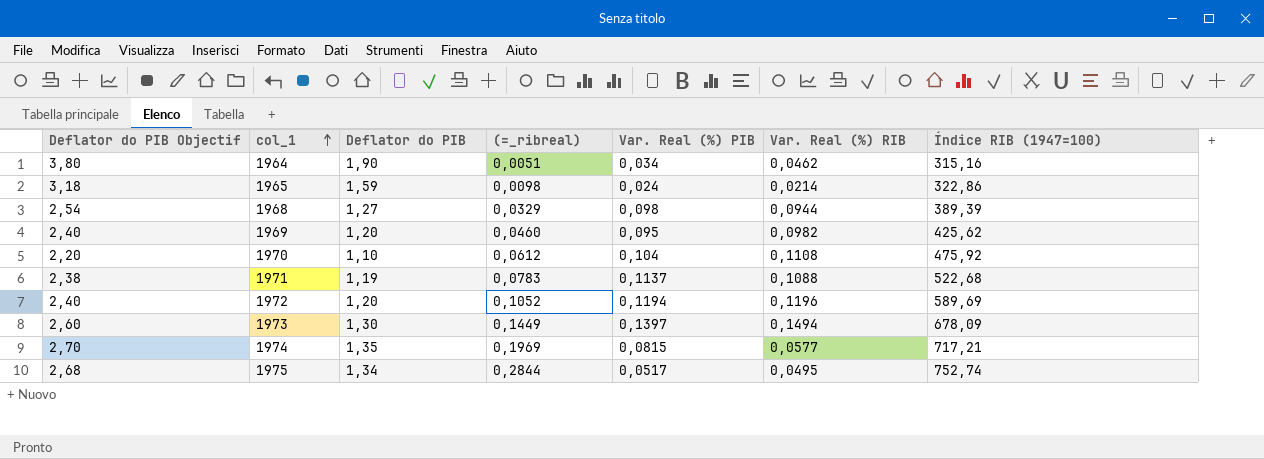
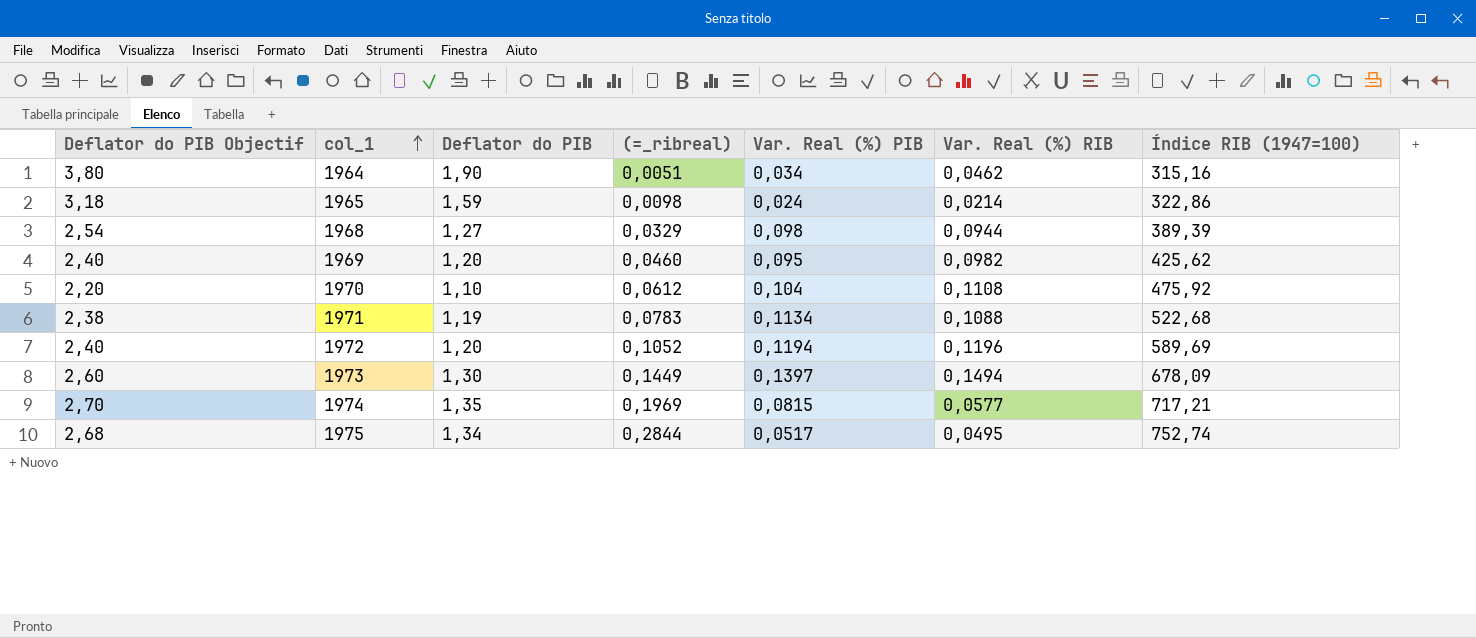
1971 | Var. Real (%) PIB: 0,1137 -> 0,1134

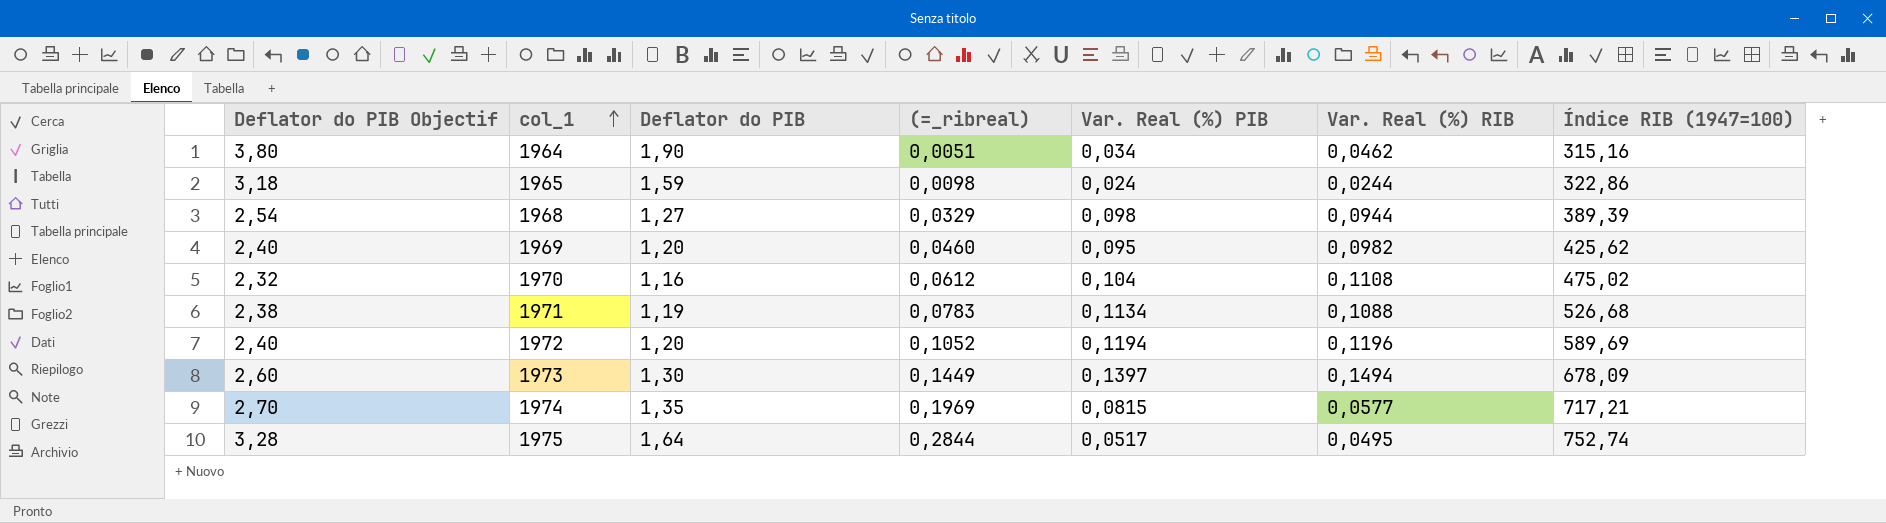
1965 | Var. Real (%) RIB: 0,0214 -> 0,0244
1970 | Deflator do PIB Objectif: 2,20 -> 2,32
1970 | Deflator do PIB: 1,10 -> 1,16
1970 | Índice RIB (1947=100): 475,92 -> 475,02
1971 | Índice RIB (1947=100): 522,68 -> 526,68
1975 | Deflator do PIB Objectif: 2,68 -> 3,28
1975 | Deflator do PIB: 1,34 -> 1,64

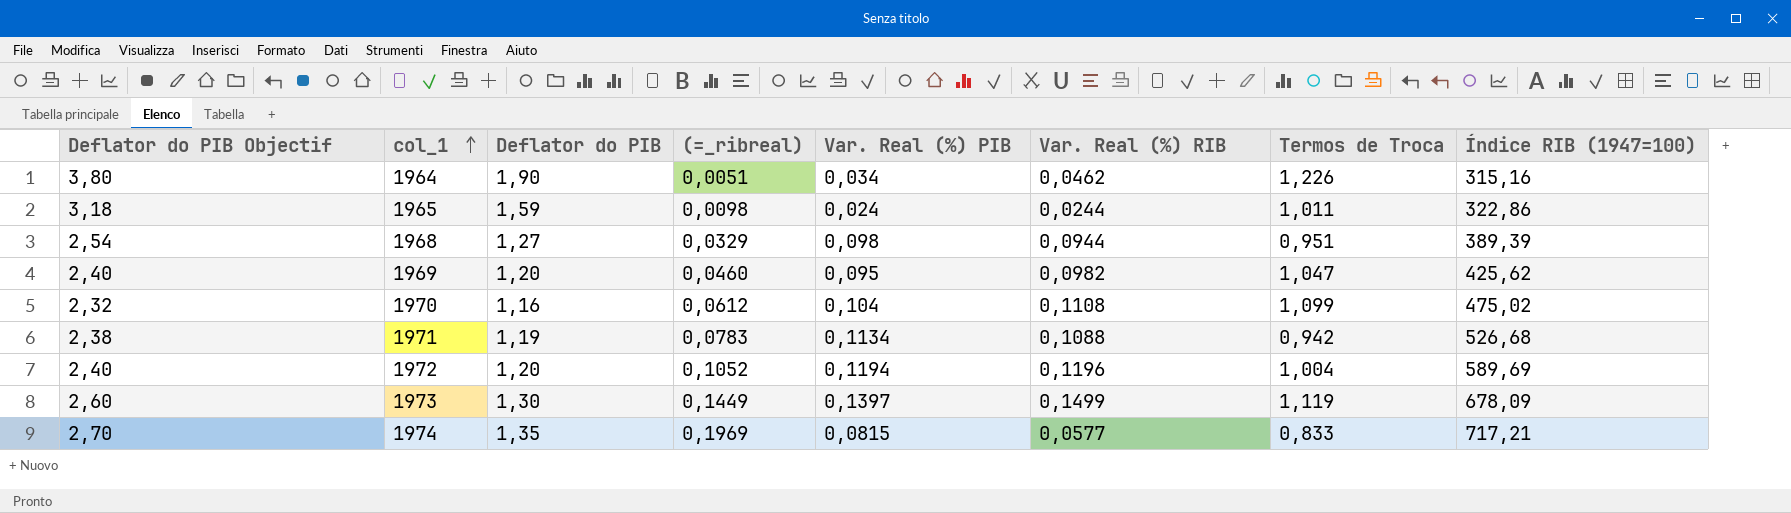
column Termos de Troca | position: none -> 7
row 1975: 3,28 | 1,64 | 0,2844 | 0,0517 | 0,0495 | 752,74 -> none
1973 | Var. Real (%) RIB: 0,1494 -> 0,1499

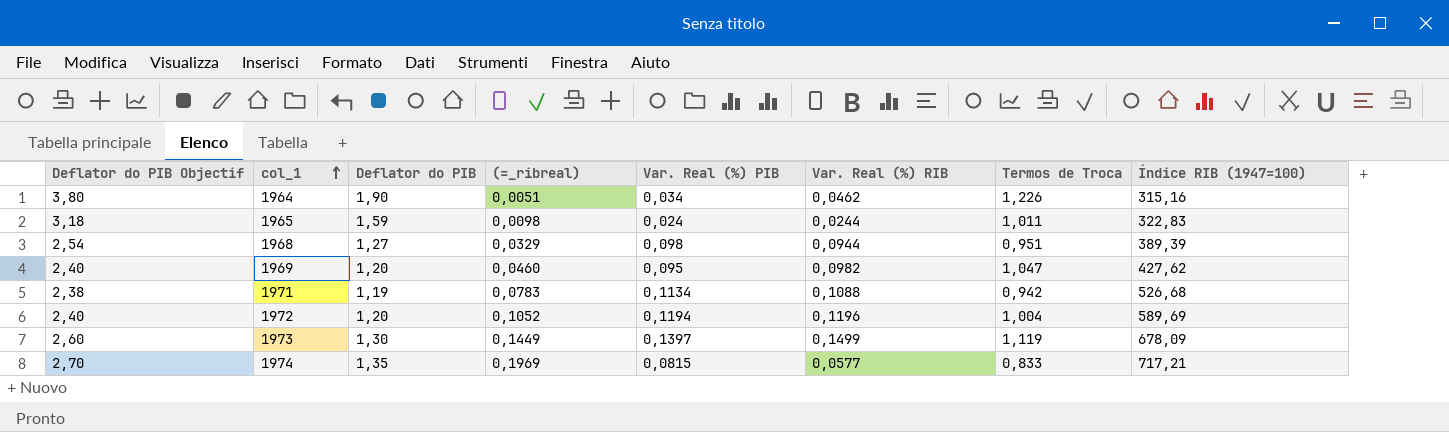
row 1970: 2,32 | 1,16 | 0,0612 | 0,104 | 0,1108 | 1,099 | 475,02 -> none
1965 | Índice RIB (1947=100): 322,86 -> 322,83
1969 | Índice RIB (1947=100): 425,62 -> 427,62

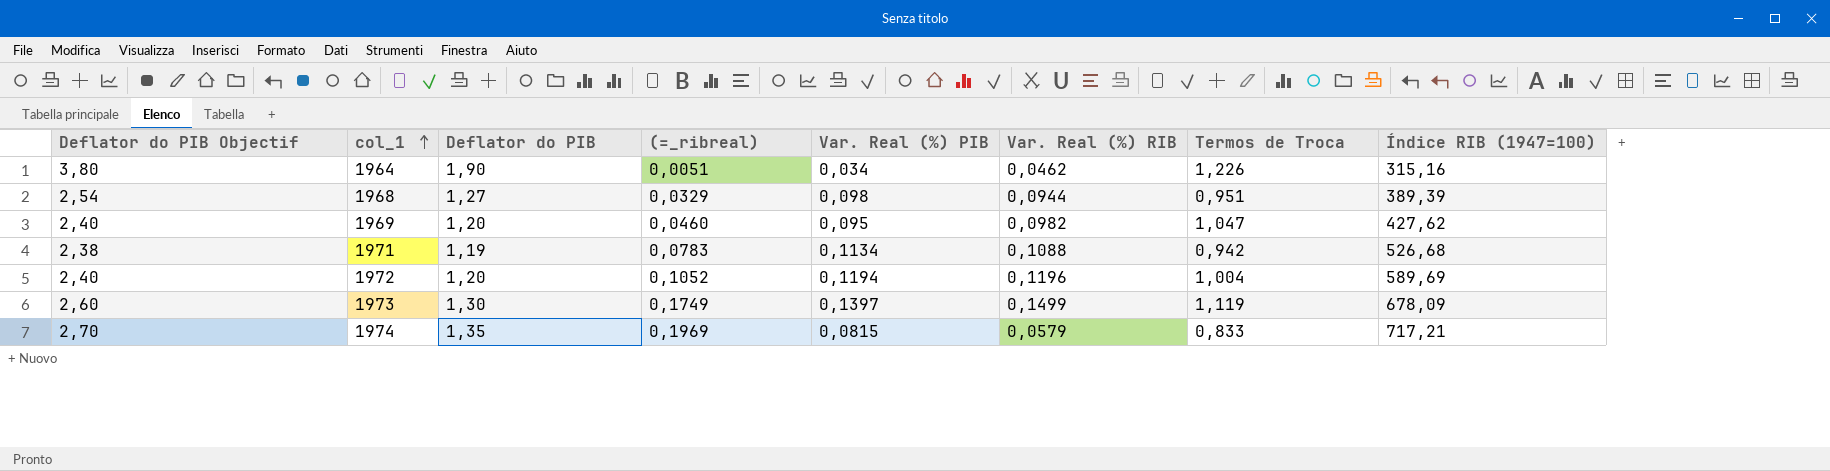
row 1965: 3,18 | 1,59 | 0,0098 | 0,024 | 0,0244 | 1,011 | 322,83 -> none
1973 | (=_ribreal): 0,1449 -> 0,1749
1974 | Var. Real (%) RIB: 0,0577 -> 0,0579

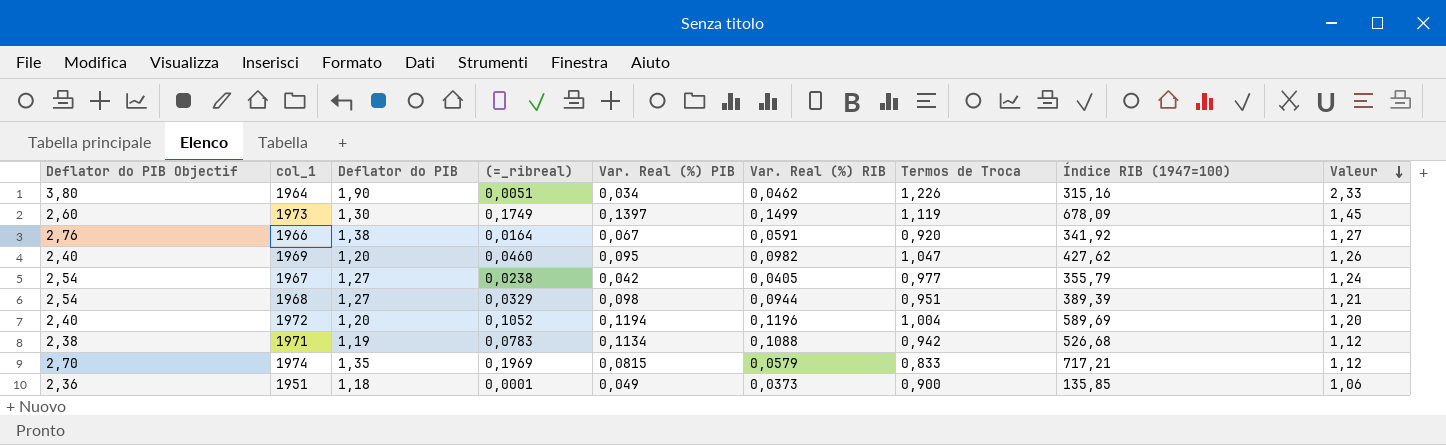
row order: col_1 ascending -> Valeur descending
column Valeur | formula: none -> [Deflator do PIB] * [Termos de Troca]
row 1966: none -> 2,76 | 1,38 | 0,0164 | 0,067 | 0,0591 | 0,920 | 341,92 | 1,27
row 1967: none -> 2,54 | 1,27 | 0,0238 | 0,042 | 0,0405 | 0,977 | 355,79 | 1,24
row 1951: none -> 2,36 | 1,18 | 0,0001 | 0,049 | 0,0373 | 0,900 | 135,85 | 1,06

